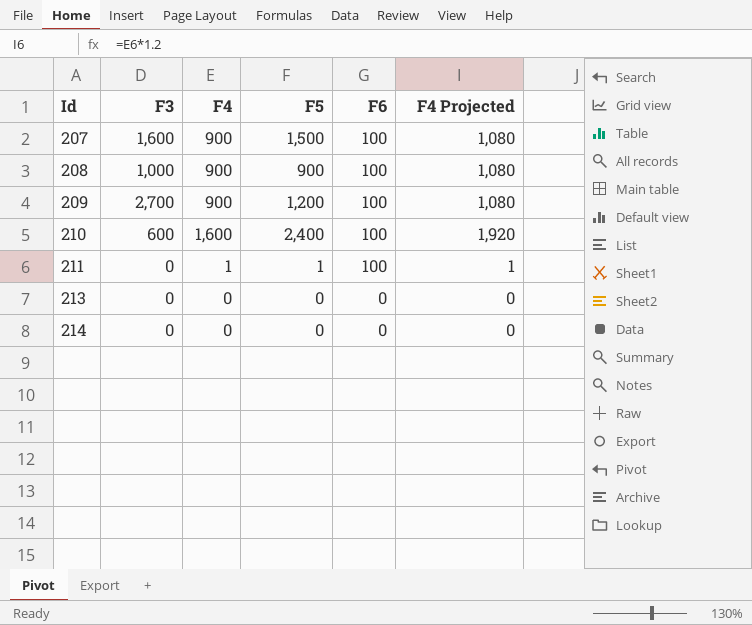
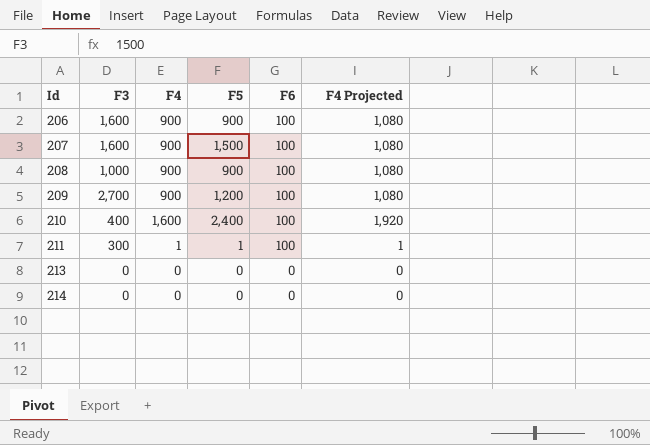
row 206: none -> 1,600 | 900 | 900 | 100 | 1,080
210 | F3: 600 -> 400
211 | F3: 0 -> 300

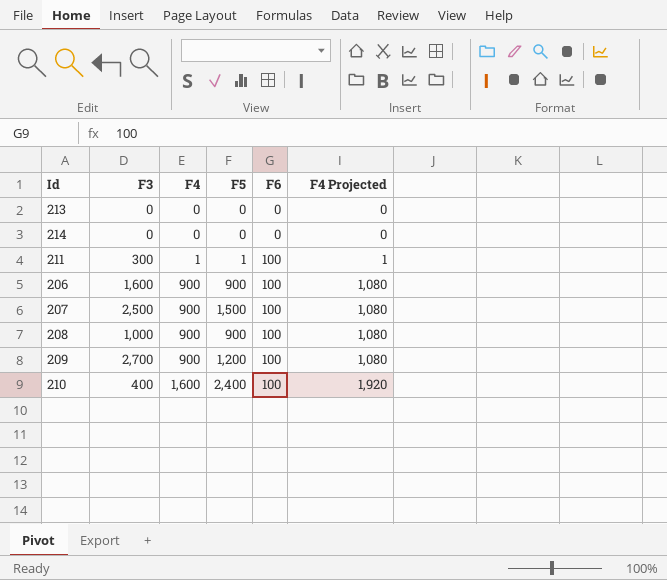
row order: Id ascending -> F4 ascending
207 | F3: 1,600 -> 2,500

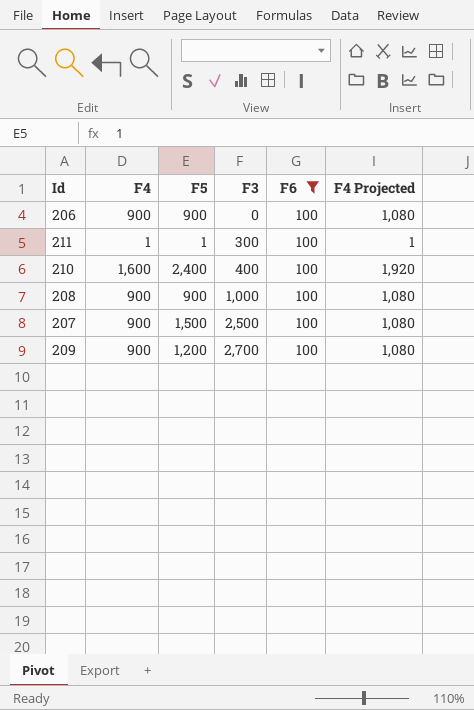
filter: none -> F6 = 100
row order: F4 ascending -> F3 ascending
column F3 | position: 2 -> 4
206 | F3: 1,600 -> 0

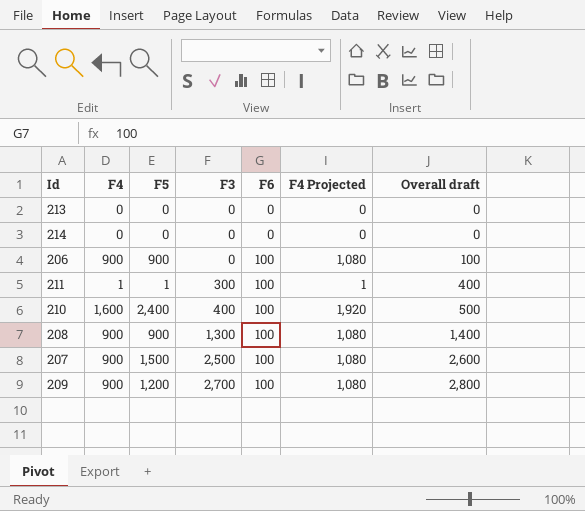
filter: F6 = 100 -> none
column Overall draft | formula: none -> [F3] + [F6]
208 | F3: 1,000 -> 1,300

